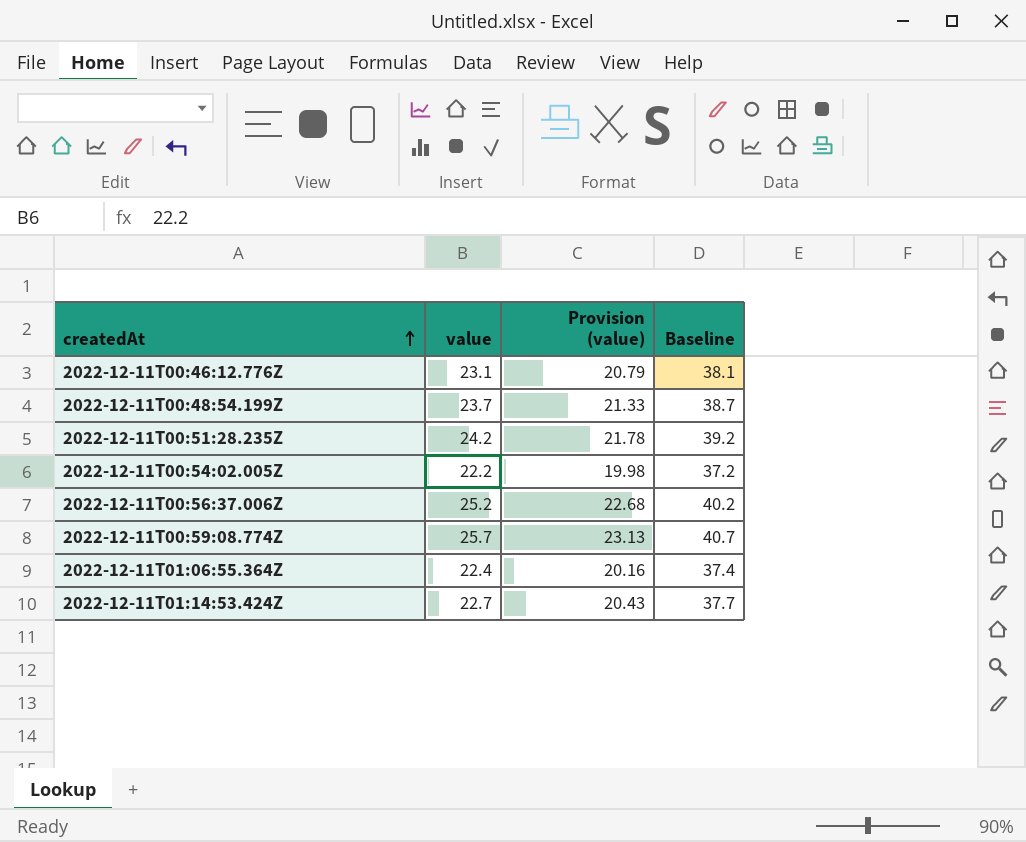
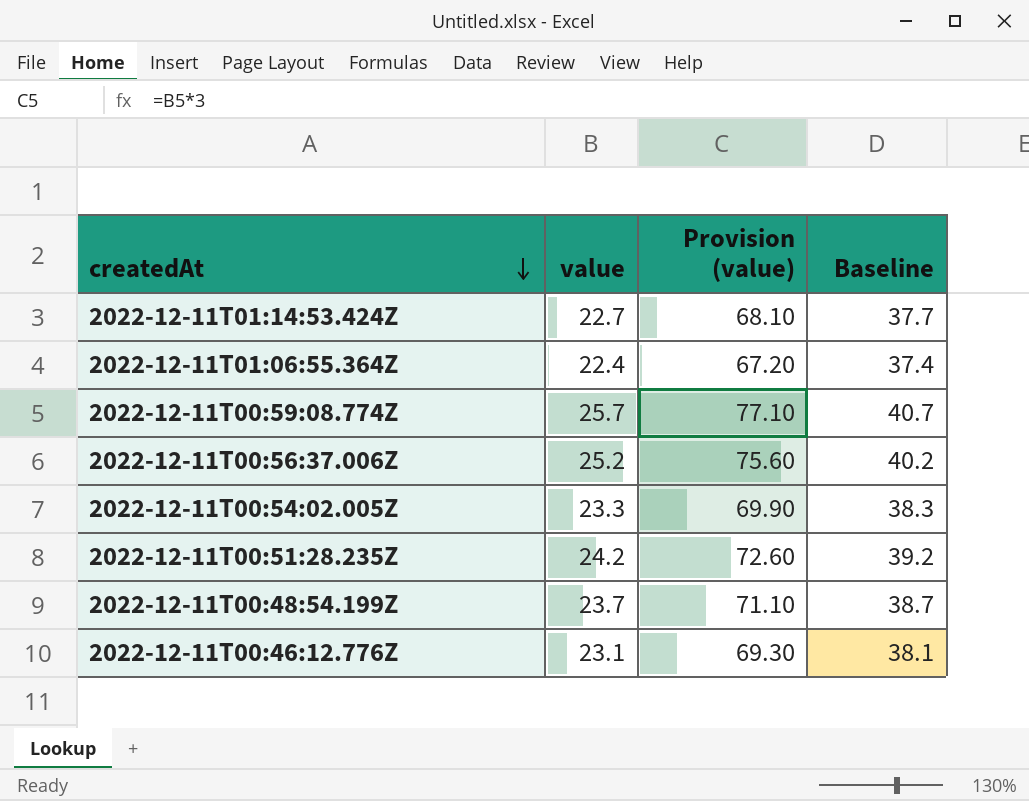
row order: createdAt ascending -> createdAt descending
column Provision (value) | formula: [value] * 0.9 -> [value] * 3
2022-12-11T00:54:02.005Z | value: 22.2 -> 23.3
2022-12-11T00:54:02.005Z | Baseline: 37.2 -> 38.3

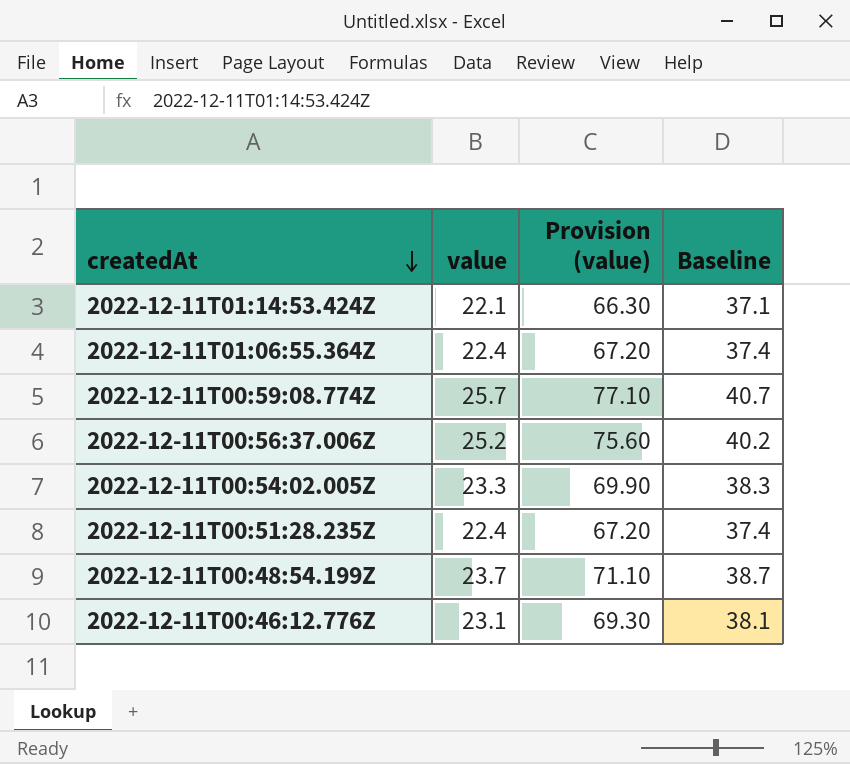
2022-12-11T01:14:53.424Z | value: 22.7 -> 22.1
2022-12-11T01:14:53.424Z | Provision (value): 68.10 -> 66.30
2022-12-11T01:14:53.424Z | Baseline: 37.7 -> 37.1
2022-12-11T00:51:28.235Z | value: 24.2 -> 22.4
2022-12-11T00:51:28.235Z | Provision (value): 72.60 -> 67.20
2022-12-11T00:51:28.235Z | Baseline: 39.2 -> 37.4

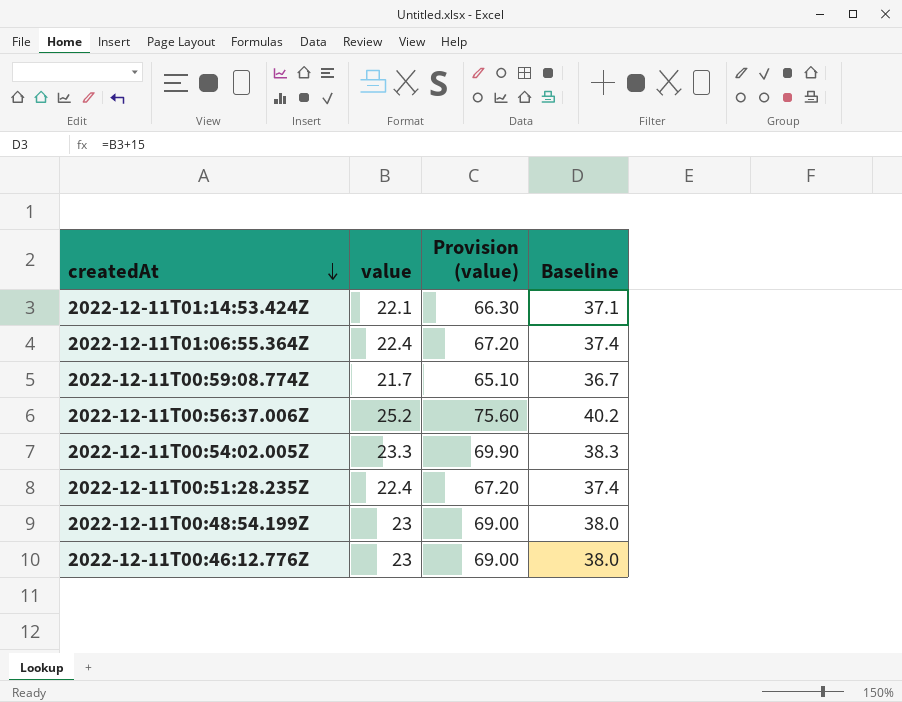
2022-12-11T00:59:08.774Z | value: 25.7 -> 21.7
2022-12-11T00:59:08.774Z | Provision (value): 77.10 -> 65.10
2022-12-11T00:59:08.774Z | Baseline: 40.7 -> 36.7
2022-12-11T00:48:54.199Z | value: 23.7 -> 23
2022-12-11T00:48:54.199Z | Provision (value): 71.10 -> 69.00
2022-12-11T00:48:54.199Z | Baseline: 38.7 -> 38.0
2022-12-11T00:46:12.776Z | value: 23.1 -> 23
2022-12-11T00:46:12.776Z | Provision (value): 69.30 -> 69.00
2022-12-11T00:46:12.776Z | Baseline: 38.1 -> 38.0

